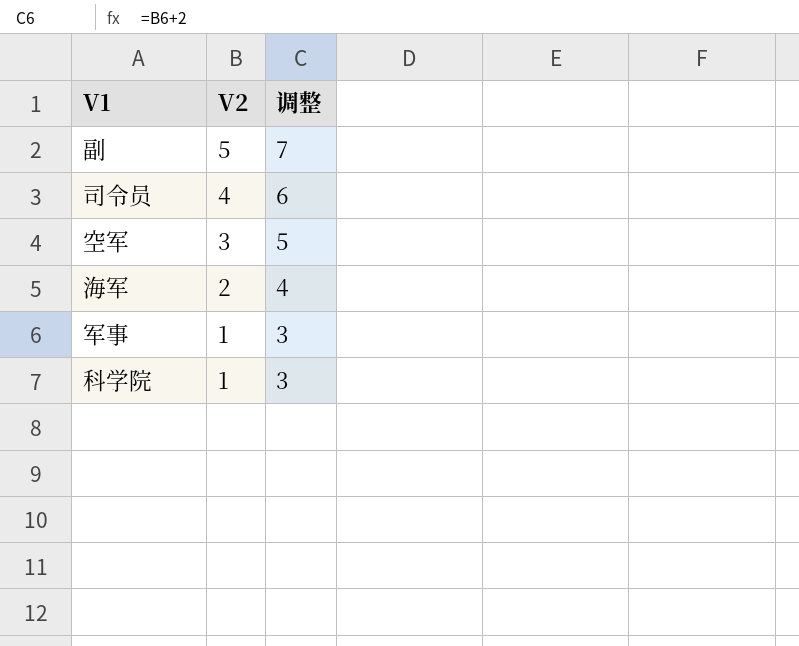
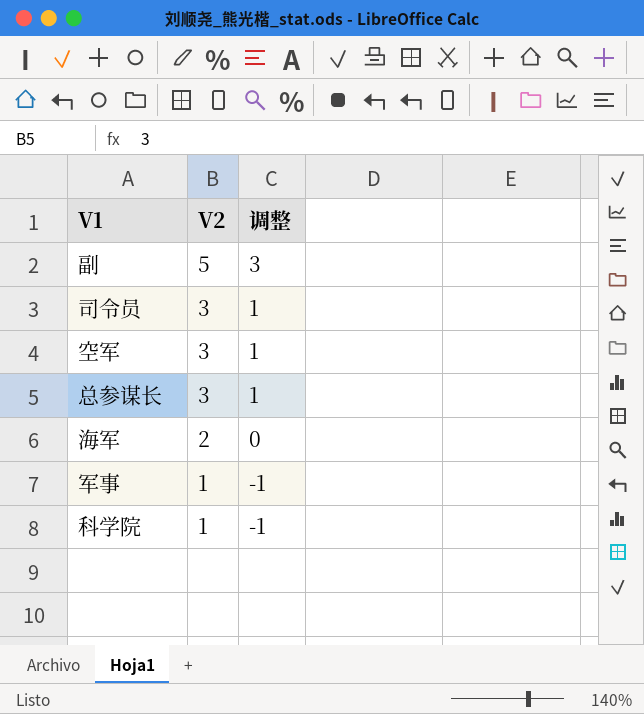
column 调整 | formula: [V2] + 2 -> [V2] - 2
司令员 | V2: 4 -> 3
row 总参谋长: none -> 3 | 1

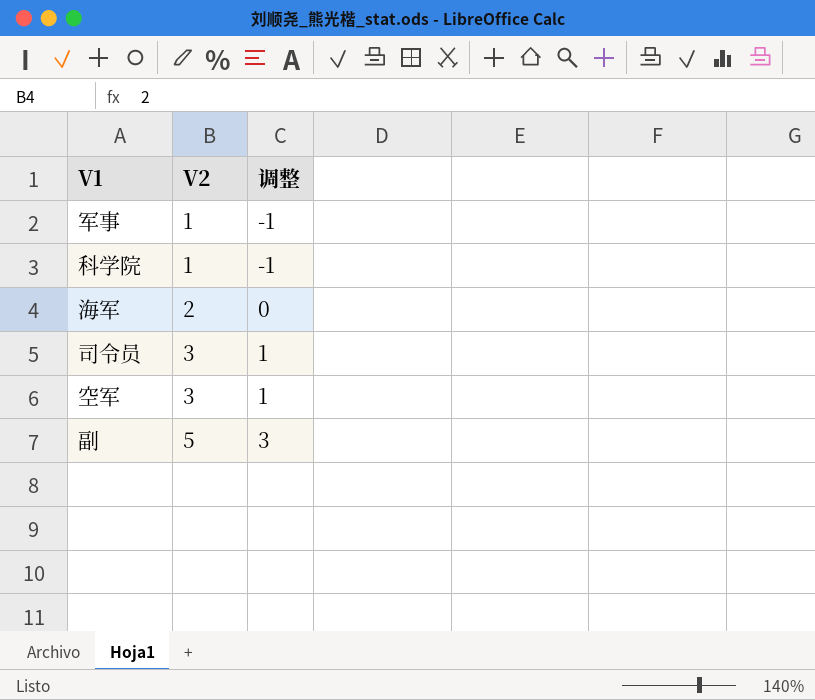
row order: V2 descending -> V2 ascending
row 总参谋长: 3 | 1 -> none

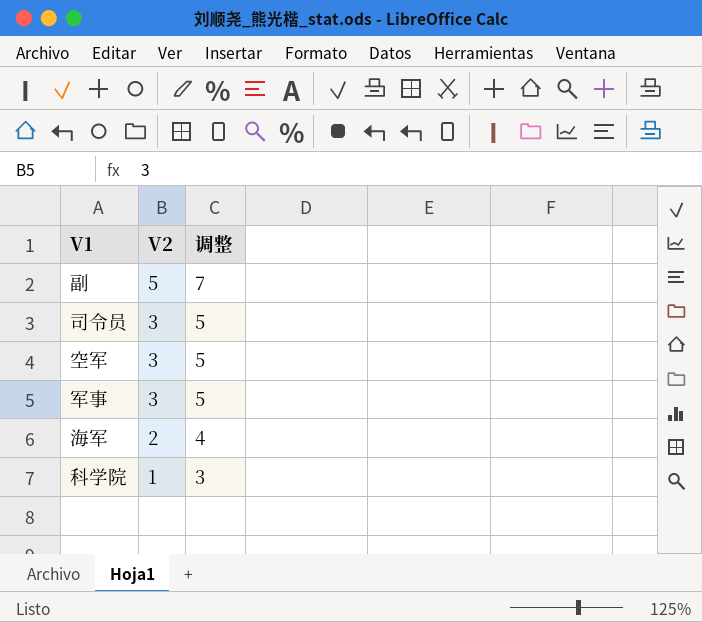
row order: V2 ascending -> V2 descending
column 调整 | formula: [V2] - 2 -> [V2] + 2
军事 | V2: 1 -> 3

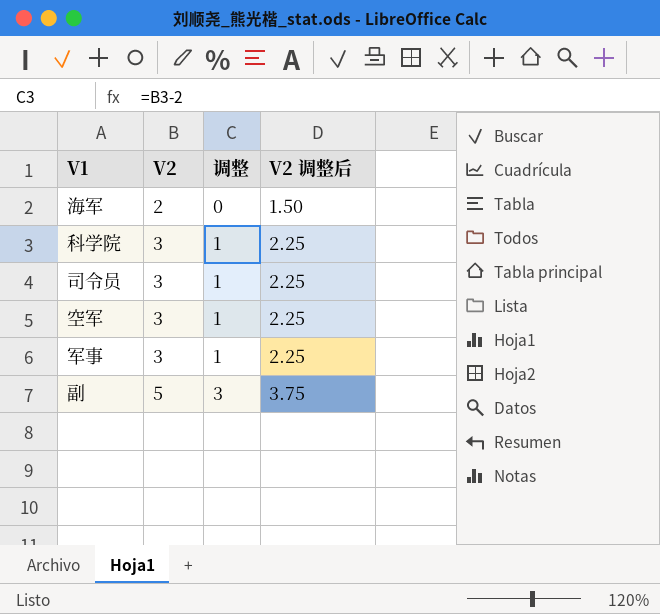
row order: V2 descending -> V2 ascending
column 调整 | formula: [V2] + 2 -> [V2] - 2
column V2 调整后 | formula: none -> [V2] * 0.75
科学院 | V2: 1 -> 3

